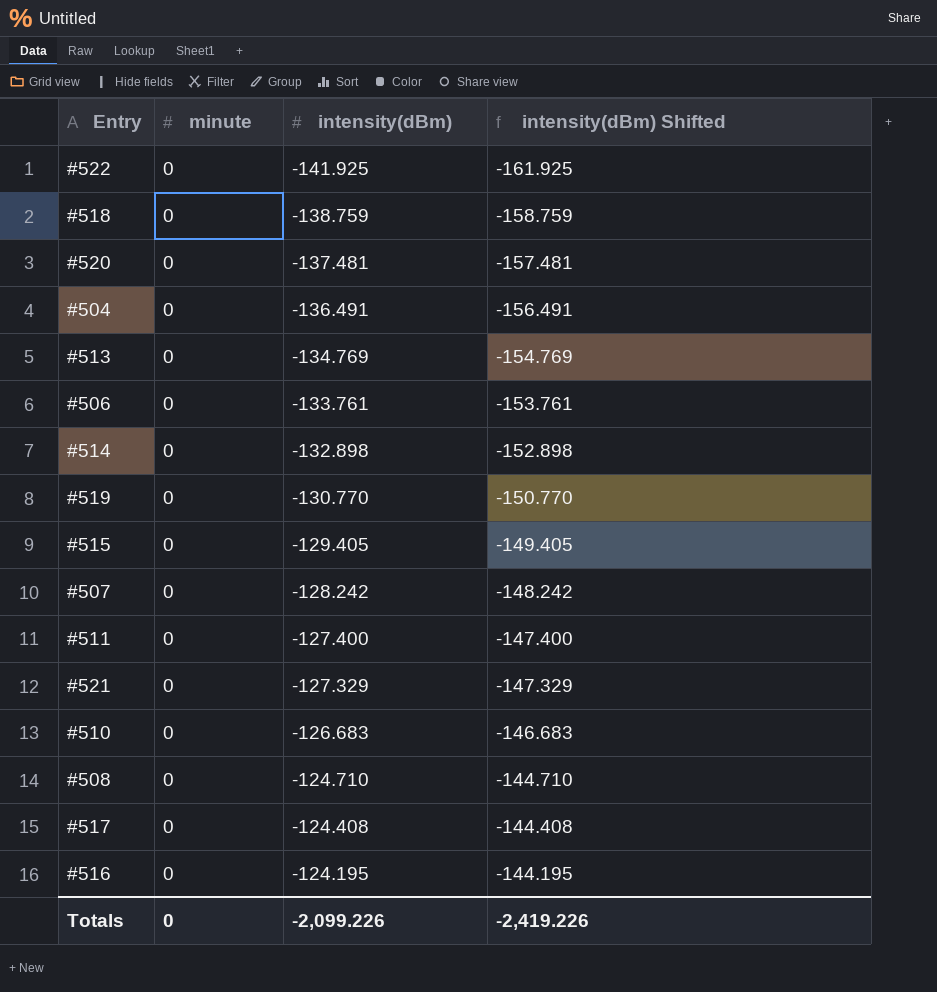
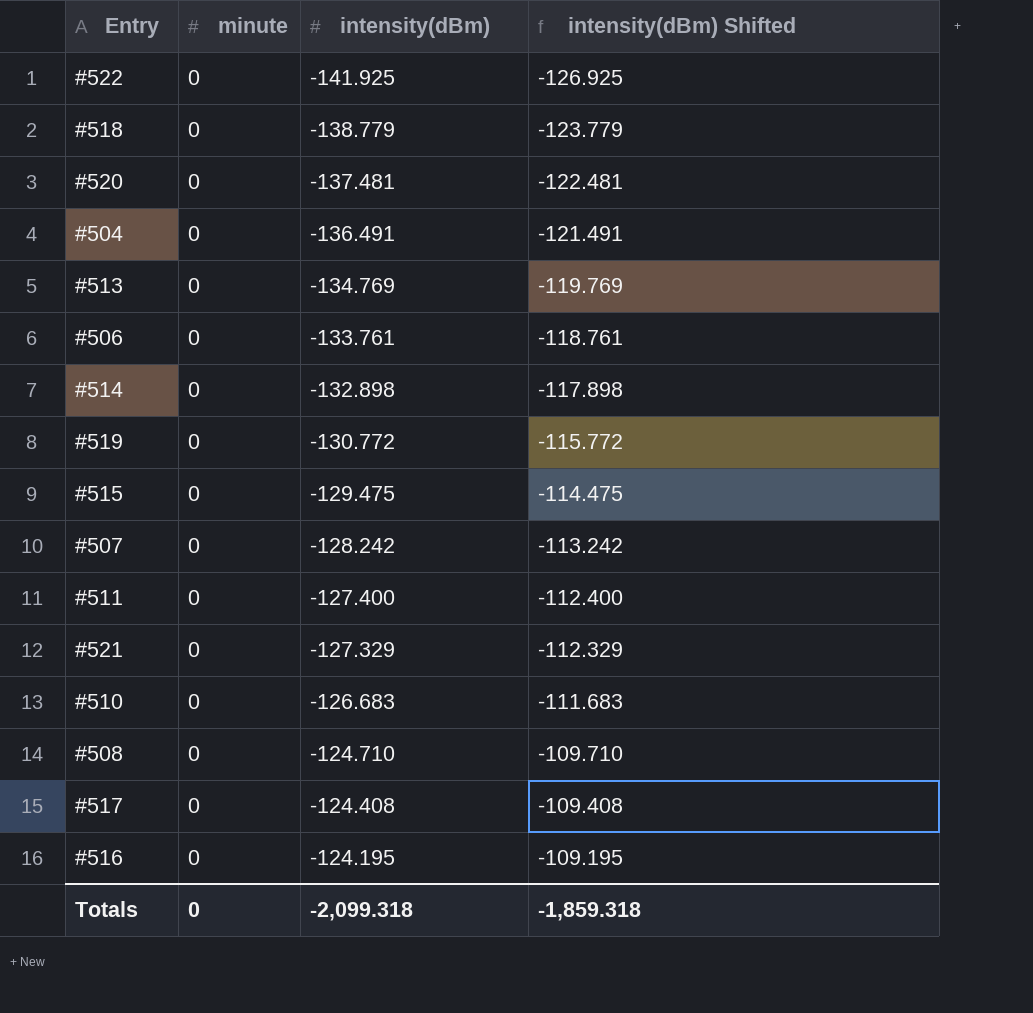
column intensity(dBm) Shifted | formula: [intensity(dBm)] - 20 -> [intensity(dBm)] + 15
#518 | intensity(dBm): -138.759 -> -138.779
#519 | intensity(dBm): -130.770 -> -130.772
#515 | intensity(dBm): -129.405 -> -129.475
Totals | intensity(dBm): -2,099.226 -> -2,099.318
Totals | intensity(dBm) Shifted: -2,419.226 -> -1,859.318

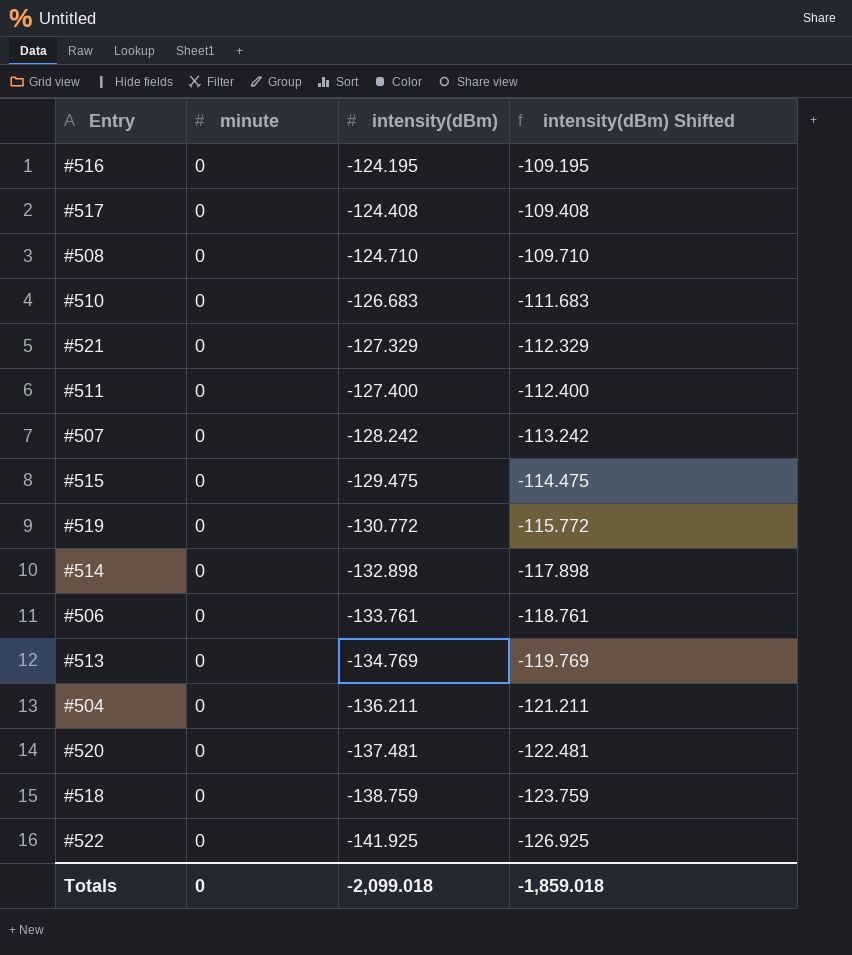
row order: intensity(dBm) ascending -> intensity(dBm) descending
#504 | intensity(dBm): -136.491 -> -136.211
#504 | intensity(dBm) Shifted: -121.491 -> -121.211
#518 | intensity(dBm): -138.779 -> -138.759
#518 | intensity(dBm) Shifted: -123.779 -> -123.759
Totals | intensity(dBm): -2,099.318 -> -2,099.018
Totals | intensity(dBm) Shifted: -1,859.318 -> -1,859.018

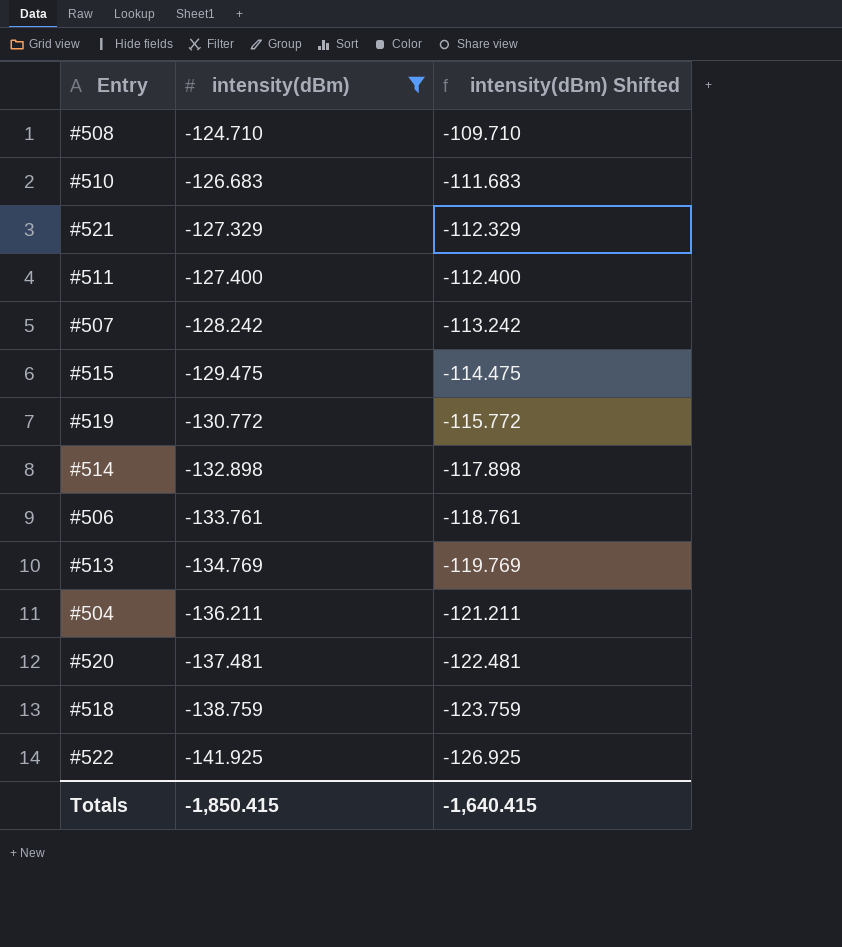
filter: none -> intensity(dBm) <= -124.710
column minute | position: 2 -> none
Totals | intensity(dBm): -2,099.018 -> -1,850.415
Totals | intensity(dBm) Shifted: -1,859.018 -> -1,640.415

